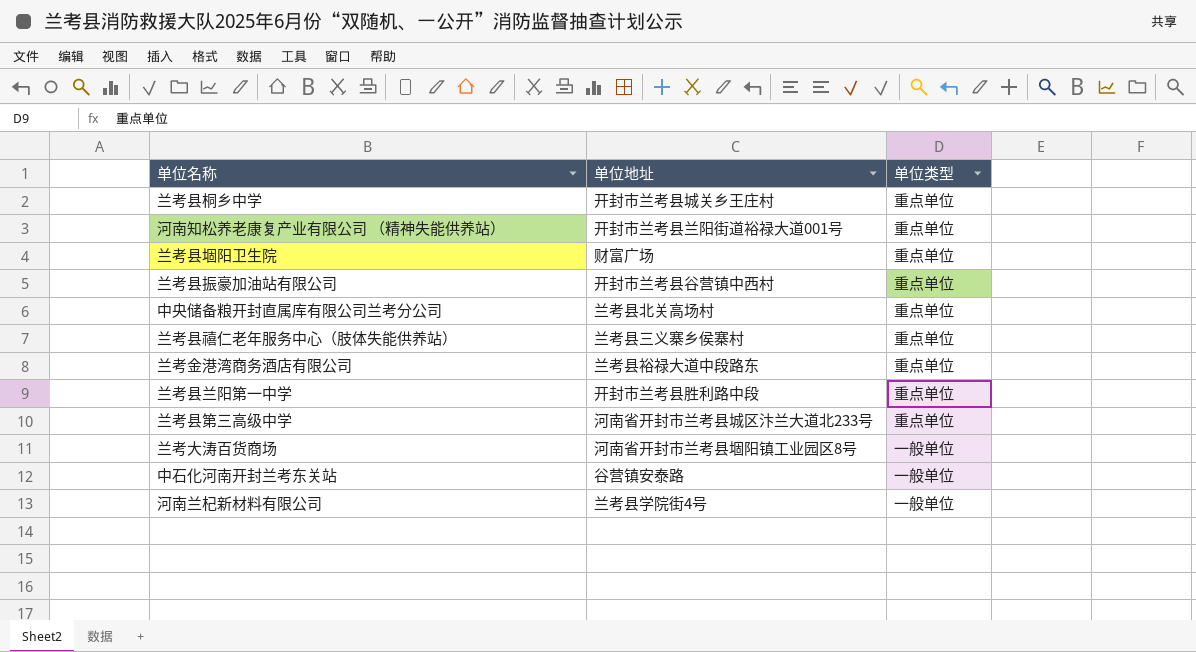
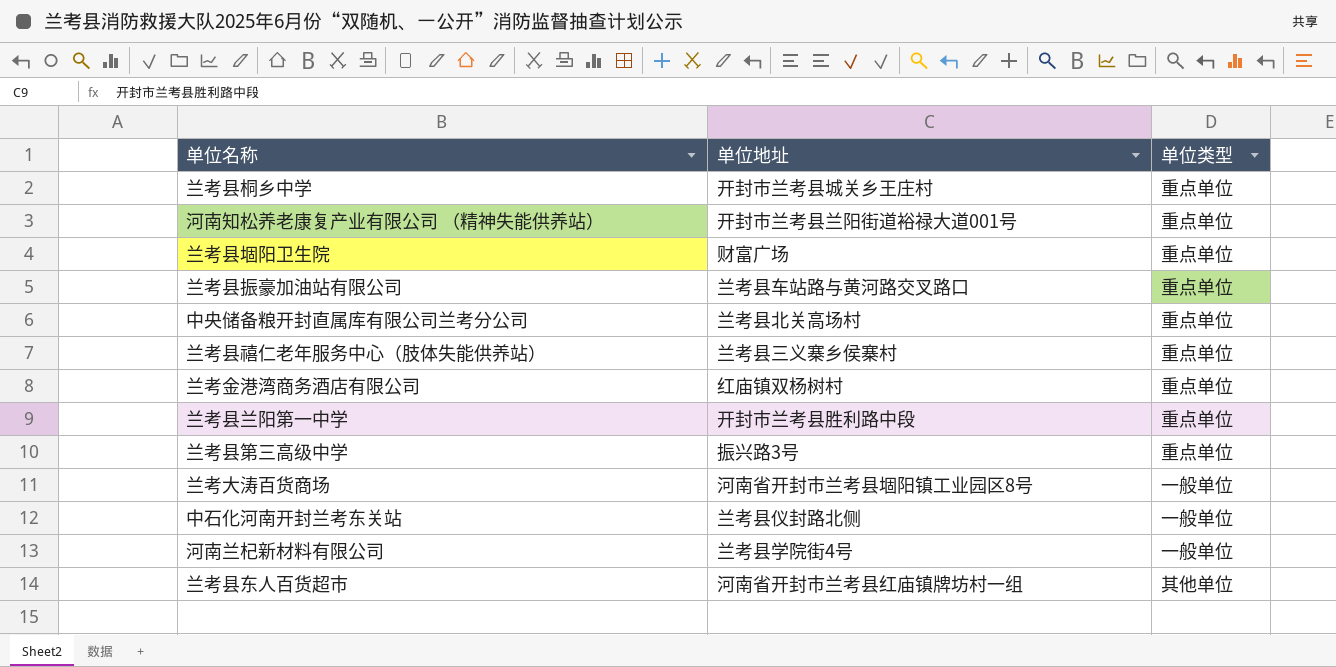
兰考县振豪加油站有限公司 | 单位地址: 开封市兰考县谷营镇中西村 -> 兰考县车站路与黄河路交叉路口
兰考金港湾商务酒店有限公司 | 单位地址: 兰考县裕禄大道中段路东 -> 红庙镇双杨树村
兰考县第三高级中学 | 单位地址: 河南省开封市兰考县城区汴兰大道北233号 -> 振兴路3号
中石化河南开封兰考东关站 | 单位地址: 谷营镇安泰路 -> 兰考县仪封路北侧
row 兰考县东人百货超市: none -> 河南省开封市兰考县红庙镇牌坊村一组 | 其他单位

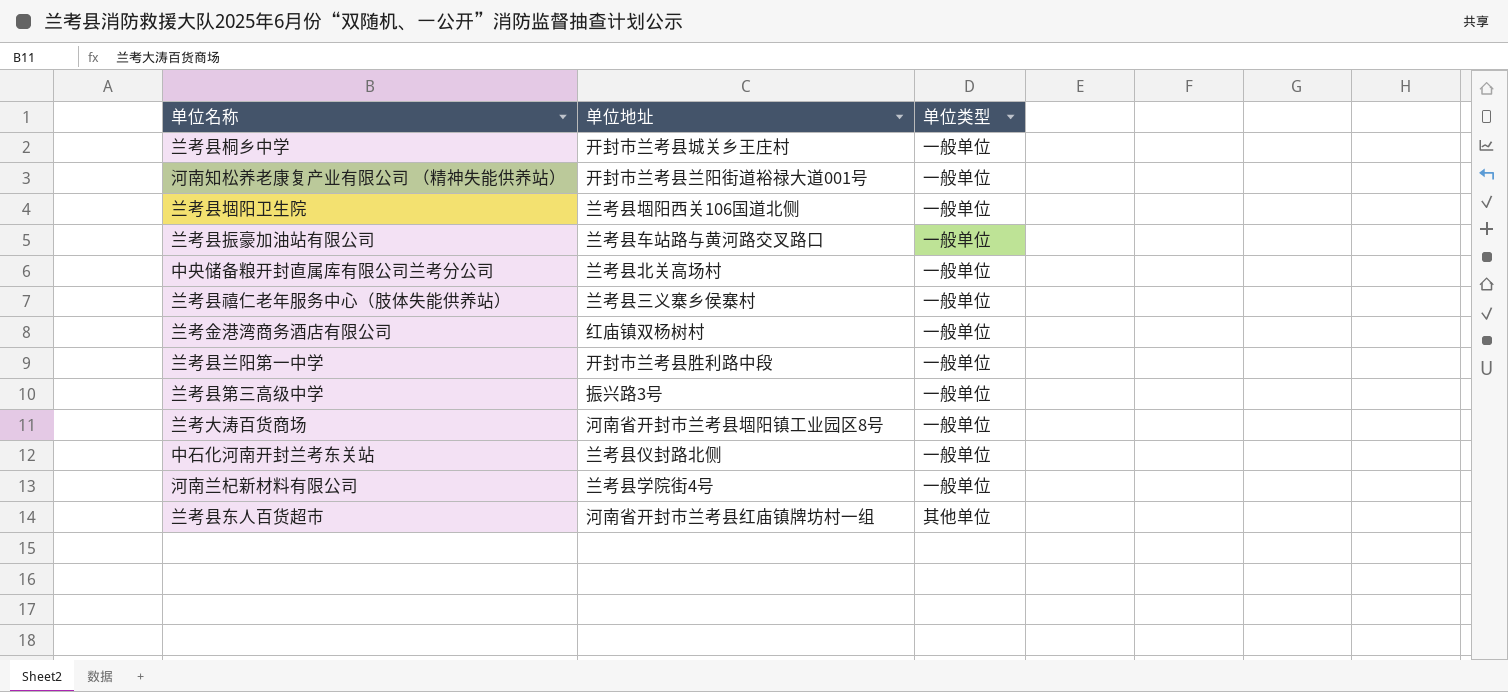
兰考县桐乡中学 | 单位类型: 重点单位 -> 一般单位
河南知松养老康复产业有限公司 （精神失能供养站） | 单位类型: 重点单位 -> 一般单位
兰考县堌阳卫生院 | 单位地址: 财富广场 -> 兰考县堌阳西关106国道北侧
兰考县堌阳卫生院 | 单位类型: 重点单位 -> 一般单位
兰考县振豪加油站有限公司 | 单位类型: 重点单位 -> 一般单位
中央储备粮开封直属库有限公司兰考分公司 | 单位类型: 重点单位 -> 一般单位
兰考县禧仁老年服务中心（肢体失能供养站） | 单位类型: 重点单位 -> 一般单位
兰考金港湾商务酒店有限公司 | 单位类型: 重点单位 -> 一般单位
兰考县兰阳第一中学 | 单位类型: 重点单位 -> 一般单位
兰考县第三高级中学 | 单位类型: 重点单位 -> 一般单位

